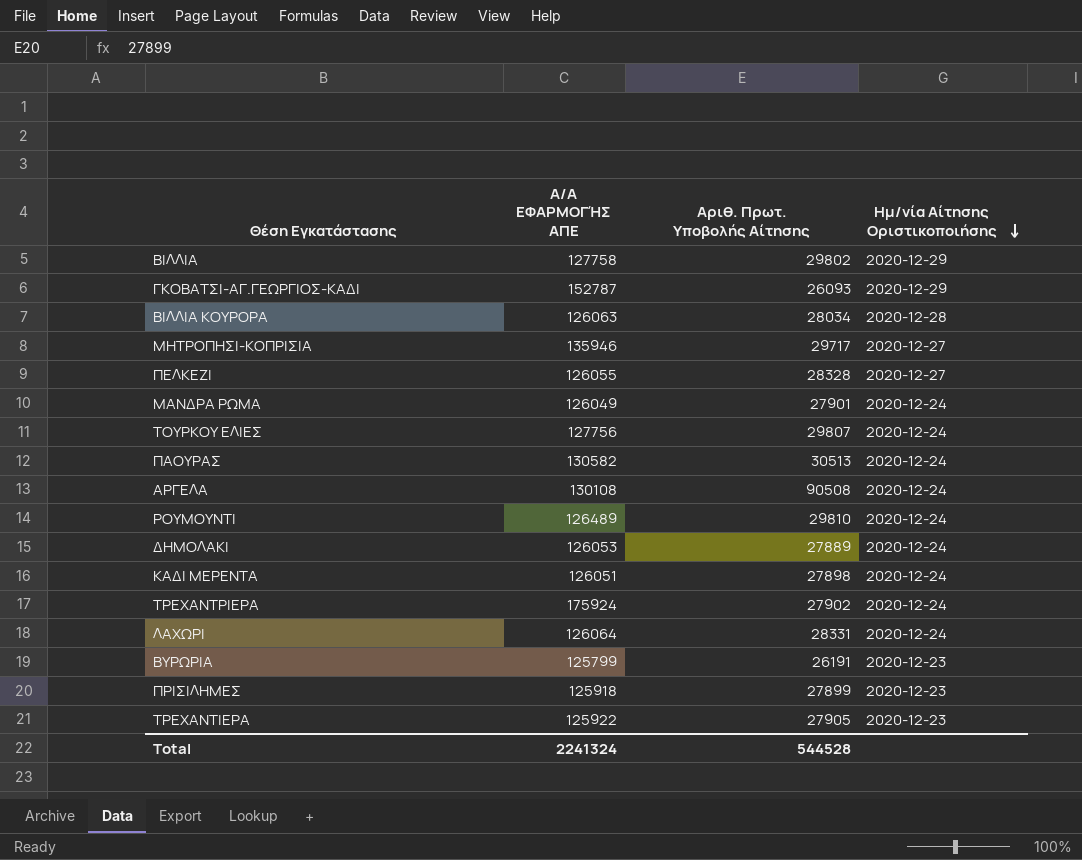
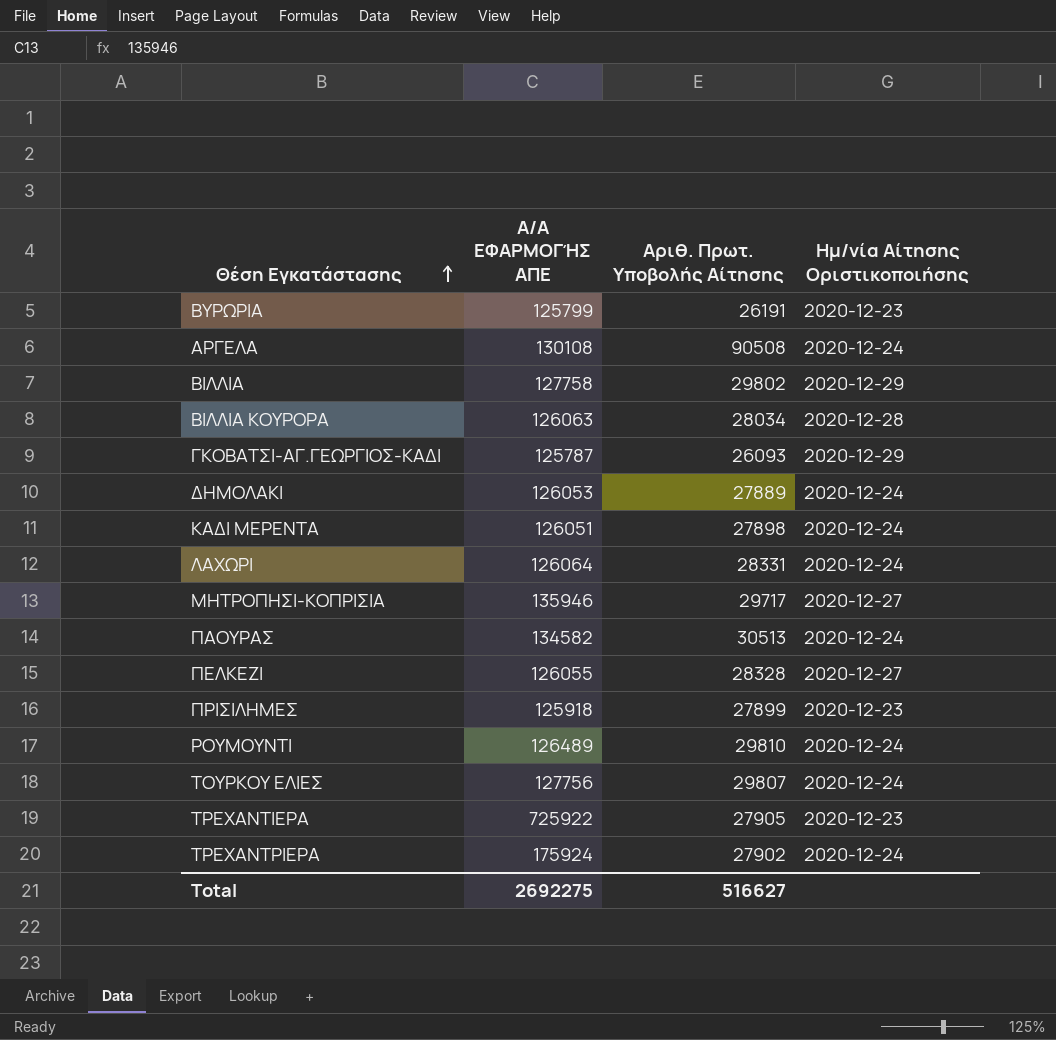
row order: Ημ/νία Αίτησης Οριστικοποιήσης descending -> Θέση Εγκατάστασης ascending
row ΜΑΝΔΡΑ ΡΩΜΑ: 126049 | 27901 | 2020-12-24 -> none
ΓΚΟΒΑΤΣΙ-ΑΓ.ΓΕΩΡΓΙΟΣ-ΚΑΔΙ | Α/Α ΕΦΑΡΜΟΓΉΣ ΑΠΕ: 152787 -> 125787
ΠΑΟΥΡΑΣ | Α/Α ΕΦΑΡΜΟΓΉΣ ΑΠΕ: 130582 -> 134582
ΤΡΕΧΑΝΤΙΕΡΑ | Α/Α ΕΦΑΡΜΟΓΉΣ ΑΠΕ: 125922 -> 725922
Total | Α/Α ΕΦΑΡΜΟΓΉΣ ΑΠΕ: 2241324 -> 2692275
Total | Αριθ. Πρωτ. Υποβολής Αίτησης: 544528 -> 516627

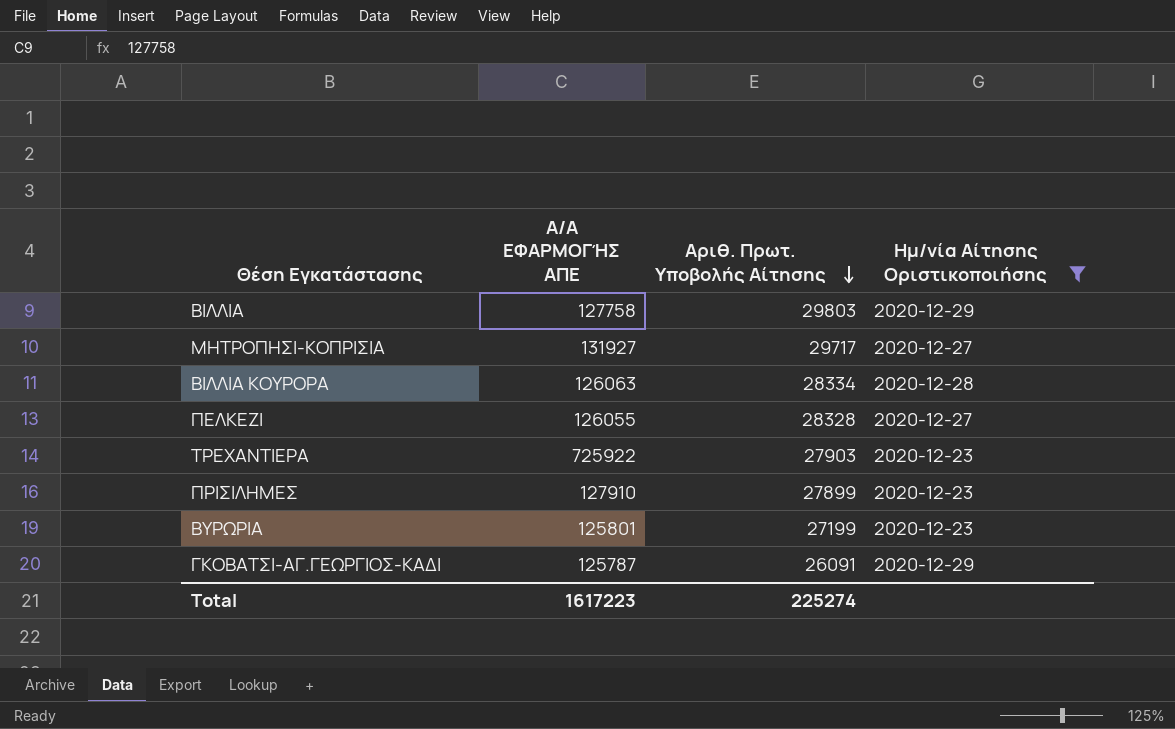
filter: none -> Ημ/νία Αίτησης Οριστικοποιήσης != 2020-12-24
row order: Θέση Εγκατάστασης ascending -> Αριθ. Πρωτ. Υποβολής Αίτησης descending
ΒΙΛΛΙΑ | Αριθ. Πρωτ. Υποβολής Αίτησης: 29802 -> 29803
ΜΗΤΡΟΠΗΣΙ-ΚΟΠΡΙΣΙΑ | Α/Α ΕΦΑΡΜΟΓΉΣ ΑΠΕ: 135946 -> 131927
ΒΙΛΛΙΑ ΚΟΥΡΟΡΑ | Αριθ. Πρωτ. Υποβολής Αίτησης: 28034 -> 28334
ΤΡΕΧΑΝΤΙΕΡΑ | Αριθ. Πρωτ. Υποβολής Αίτησης: 27905 -> 27903
ΠΡΙΣΙΛΗΜΕΣ | Α/Α ΕΦΑΡΜΟΓΉΣ ΑΠΕ: 125918 -> 127910
BYΡΩΡΙA | Α/Α ΕΦΑΡΜΟΓΉΣ ΑΠΕ: 125799 -> 125801
BYΡΩΡΙA | Αριθ. Πρωτ. Υποβολής Αίτησης: 26191 -> 27199
ΓΚΟΒΑΤΣΙ-ΑΓ.ΓΕΩΡΓΙΟΣ-ΚΑΔΙ | Αριθ. Πρωτ. Υποβολής Αίτησης: 26093 -> 26091
Total | Α/Α ΕΦΑΡΜΟΓΉΣ ΑΠΕ: 2692275 -> 1617223
Total | Αριθ. Πρωτ. Υποβολής Αίτησης: 516627 -> 225274

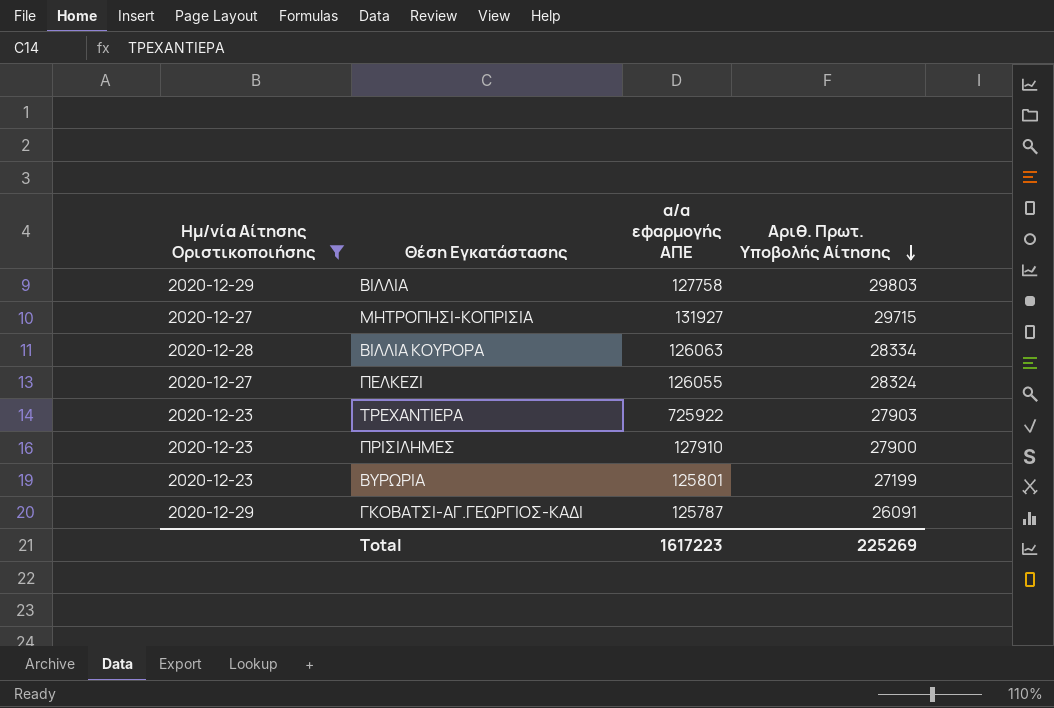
column Ημ/νία Αίτησης Οριστικοποιήσης | position: 4 -> 1
column name: Α/Α ΕΦΑΡΜΟΓΉΣ ΑΠΕ -> α/α εφαρμογής ΑΠΕ
ΜΗΤΡΟΠΗΣΙ-ΚΟΠΡΙΣΙΑ | Αριθ. Πρωτ. Υποβολής Αίτησης: 29717 -> 29715
ΠΕΛΚΕΖΙ | Αριθ. Πρωτ. Υποβολής Αίτησης: 28328 -> 28324
ΠΡΙΣΙΛΗΜΕΣ | Αριθ. Πρωτ. Υποβολής Αίτησης: 27899 -> 27900
Total | Αριθ. Πρωτ. Υποβολής Αίτησης: 225274 -> 225269

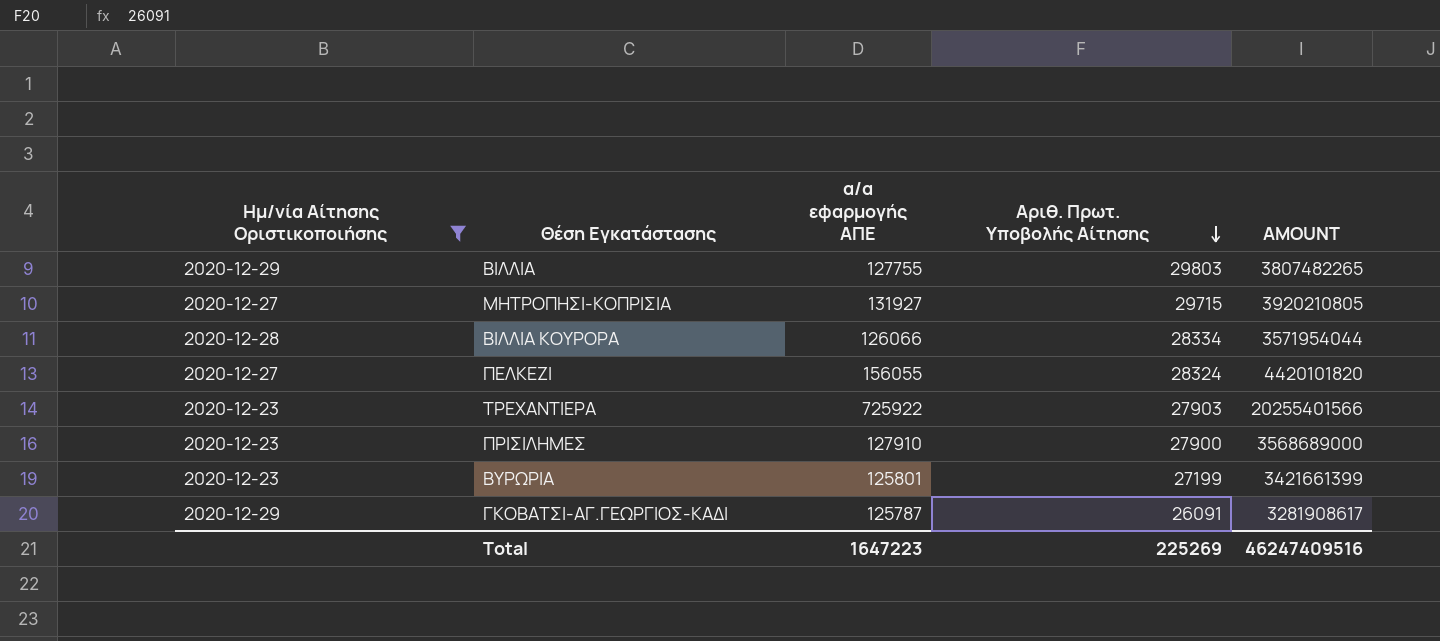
column AMOUNT | formula: none -> [α/α εφαρμογής ΑΠΕ] * [Αριθ. Πρωτ. Υποβολής Αίτησης]
ΒΙΛΛΙΑ | α/α εφαρμογής ΑΠΕ: 127758 -> 127755
ΒΙΛΛΙΑ ΚΟΥΡΟΡΑ | α/α εφαρμογής ΑΠΕ: 126063 -> 126066
ΠΕΛΚΕΖΙ | α/α εφαρμογής ΑΠΕ: 126055 -> 156055
Total | α/α εφαρμογής ΑΠΕ: 1617223 -> 1647223

